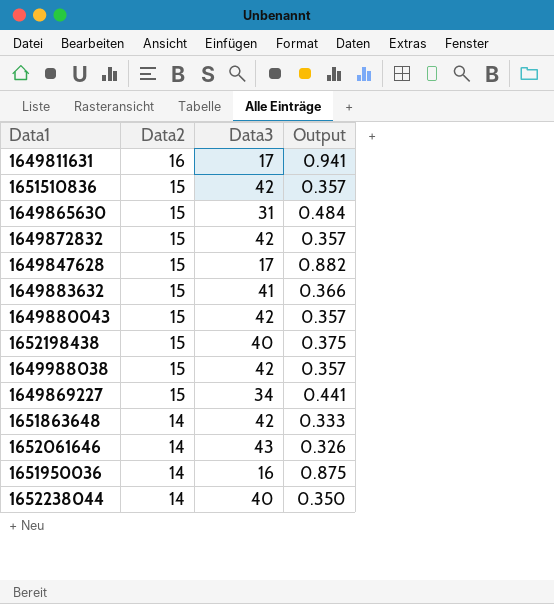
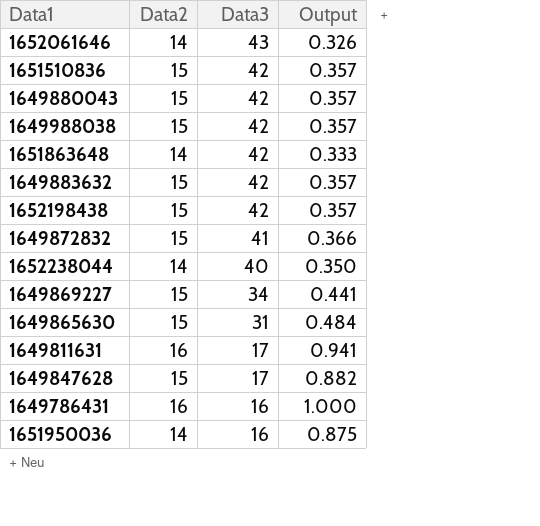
row order: Data2 descending -> Data3 descending
1649883632 | Data3: 41 -> 42
1649883632 | Output: 0.366 -> 0.357
1652198438 | Data3: 40 -> 42
1652198438 | Output: 0.375 -> 0.357
1649872832 | Data3: 42 -> 41
1649872832 | Output: 0.357 -> 0.366
row 1649786431: none -> 16 | 16 | 1.000

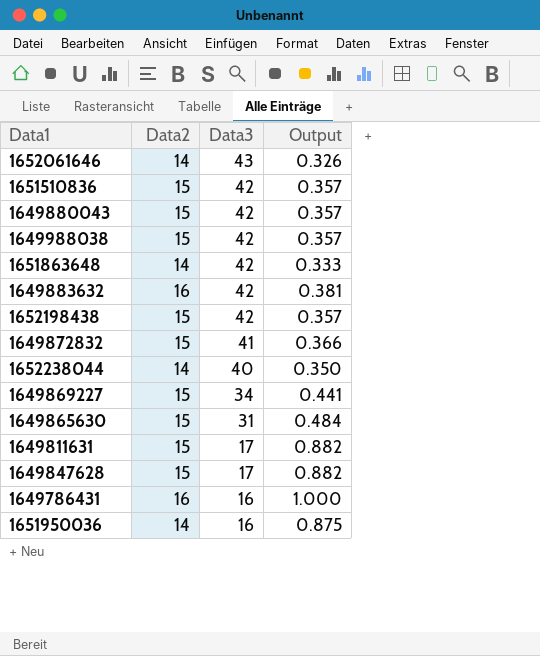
1649883632 | Data2: 15 -> 16
1649883632 | Output: 0.357 -> 0.381
1649811631 | Data2: 16 -> 15
1649811631 | Output: 0.941 -> 0.882

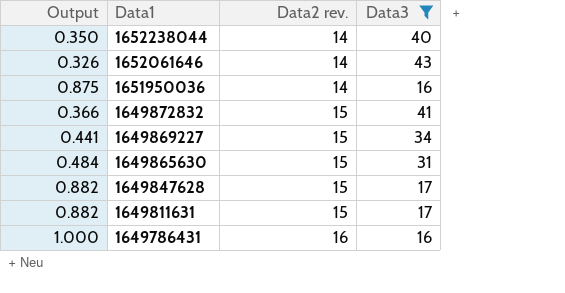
filter: none -> Data3 != 42
row order: Data3 descending -> Data1 descending
column Output | position: 4 -> 1
column name: Data2 -> Data2 rev.

